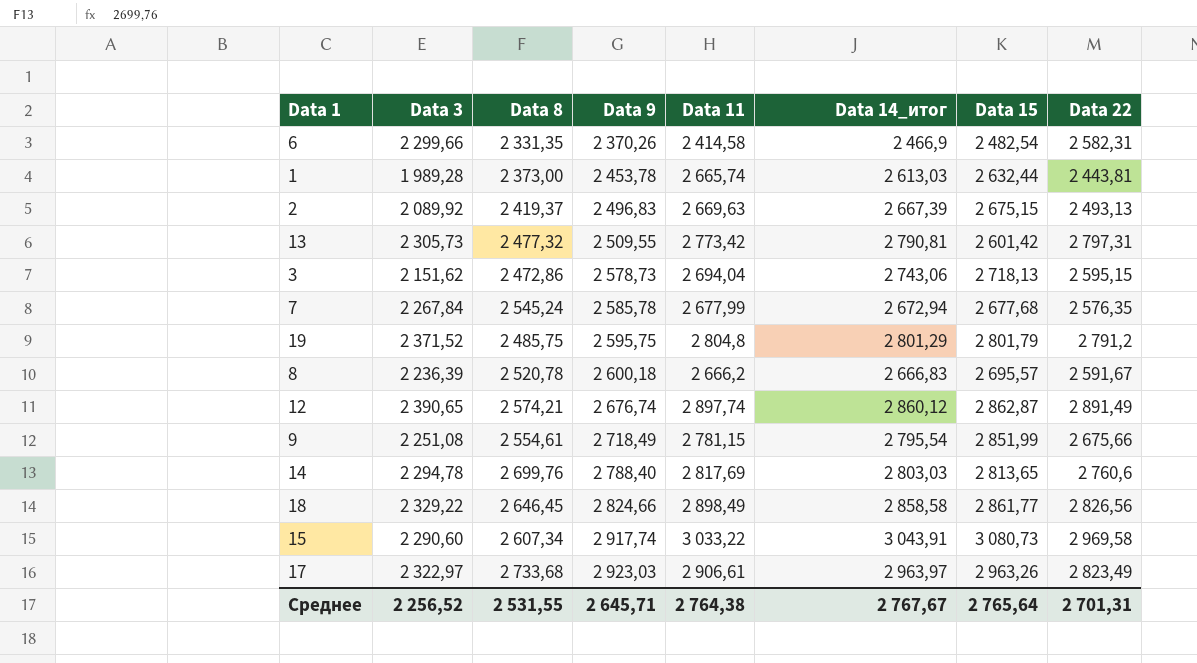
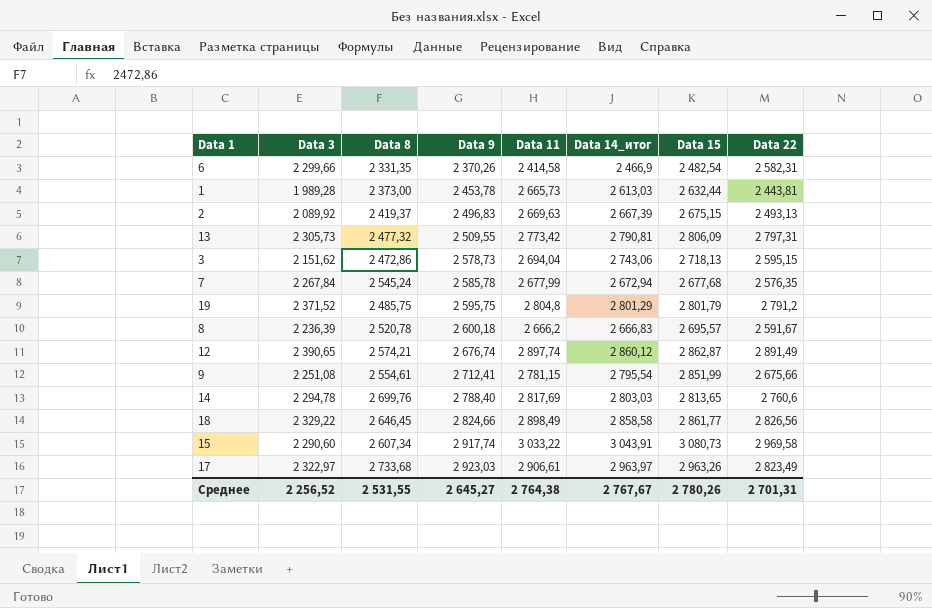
1 | Data 11: 2 665,74 -> 2 665,73
13 | Data 15: 2 601,42 -> 2 806,09
9 | Data 9: 2 718,49 -> 2 712,41
Среднее | Data 9: 2 645,71 -> 2 645,27
Среднее | Data 15: 2 765,64 -> 2 780,26

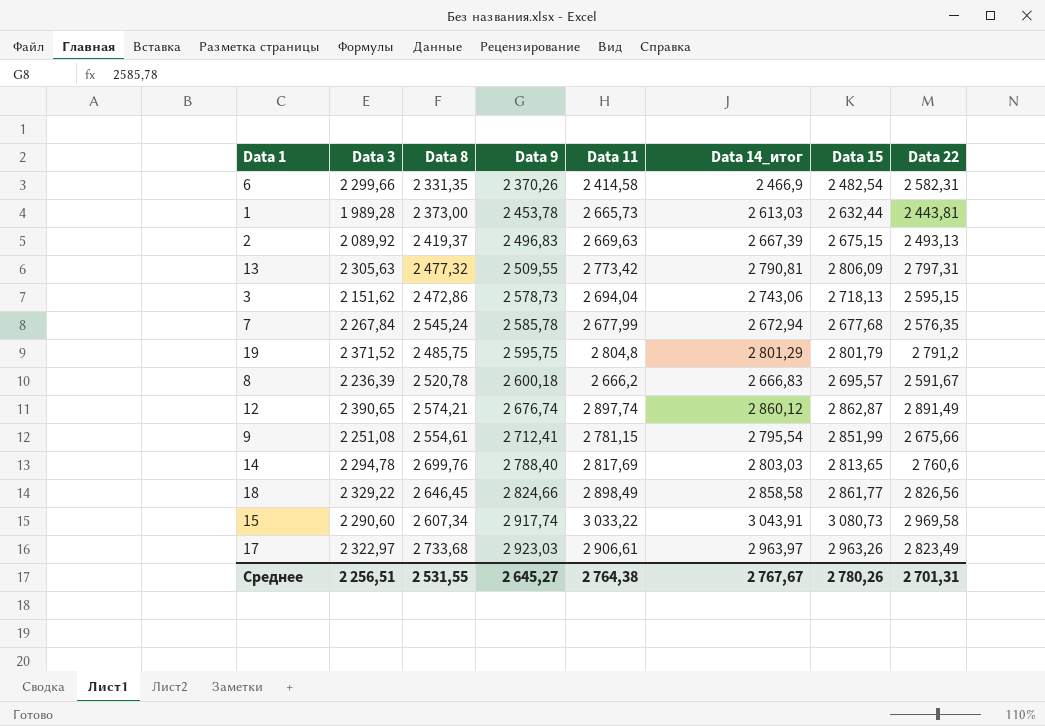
13 | Data 3: 2 305,73 -> 2 305,63
Среднее | Data 3: 2 256,52 -> 2 256,51

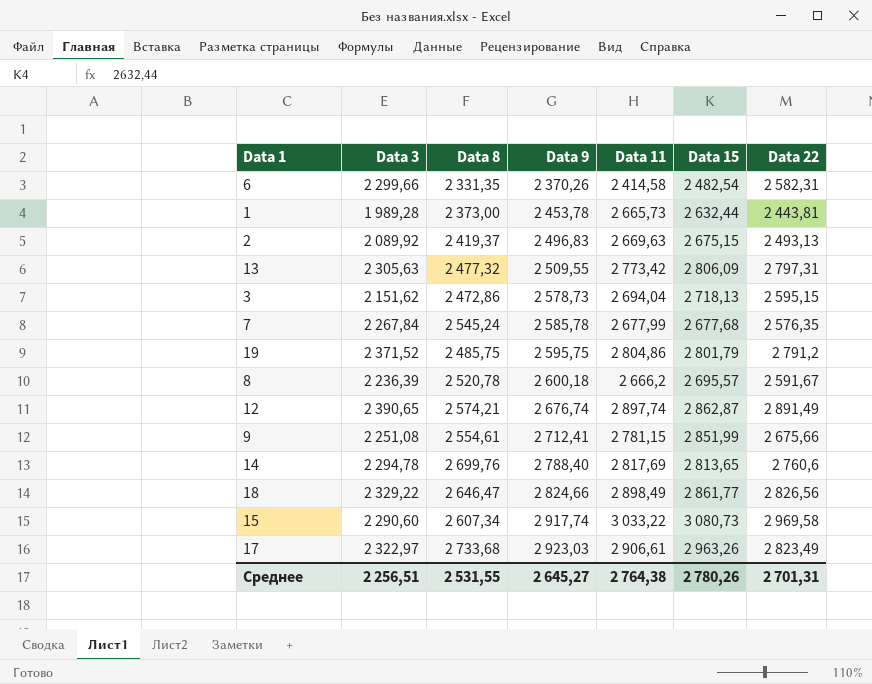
column Data 14_итог | position: 6 -> none
19 | Data 11: 2 804,8 -> 2 804,86
18 | Data 8: 2 646,45 -> 2 646,47

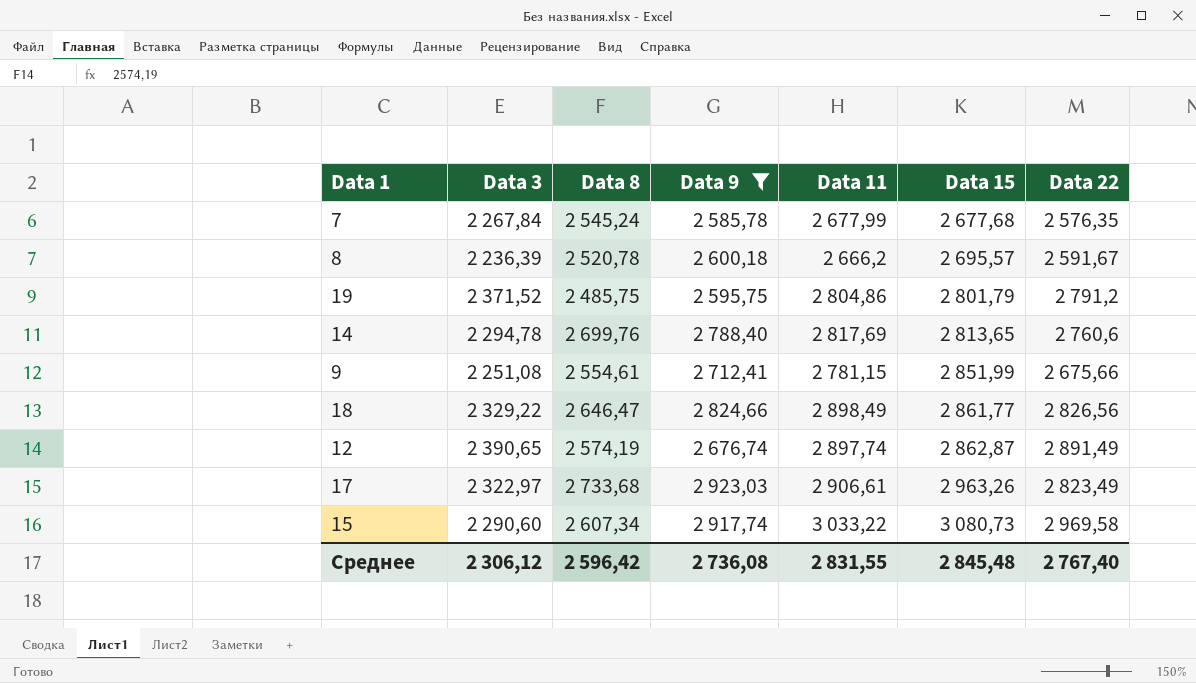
filter: none -> Data 9 >= 2 585,78
row order: Data 9 ascending -> Data 15 ascending
12 | Data 8: 2 574,21 -> 2 574,19
Среднее | Data 3: 2 256,51 -> 2 306,12
Среднее | Data 8: 2 531,55 -> 2 596,42
Среднее | Data 9: 2 645,27 -> 2 736,08
Среднее | Data 11: 2 764,38 -> 2 831,55
Среднее | Data 15: 2 780,26 -> 2 845,48
Среднее | Data 22: 2 701,31 -> 2 767,40

